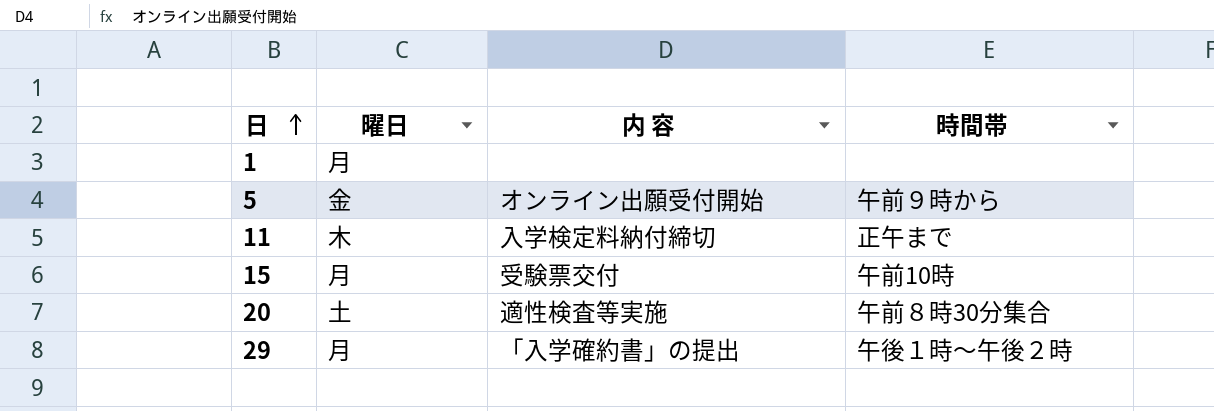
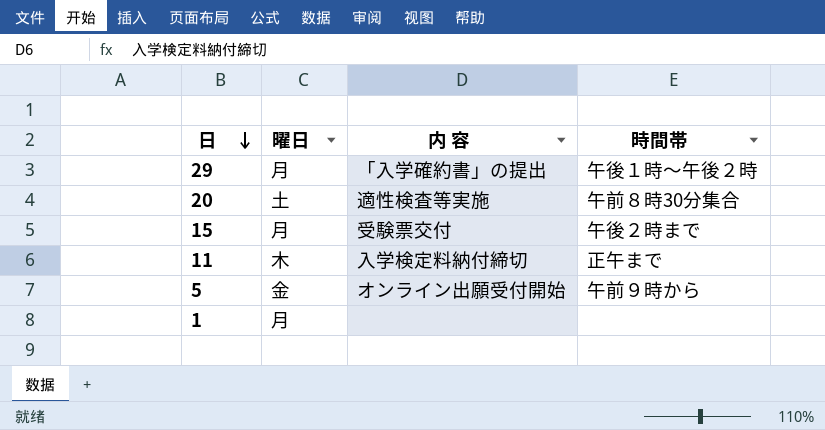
row order: 日 ascending -> 日 descending
15 | 時間帯: 午前10時 -> 午後２時まで

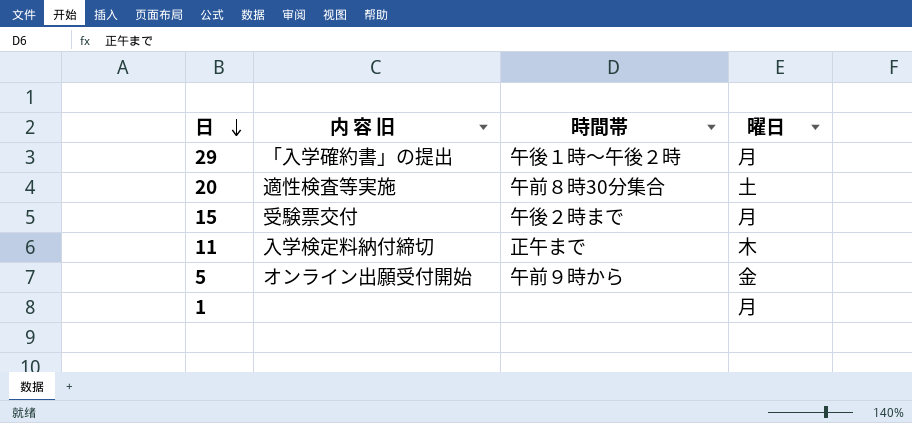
column name: 内 容 -> 内 容 旧
column 曜日 | position: 2 -> 4

